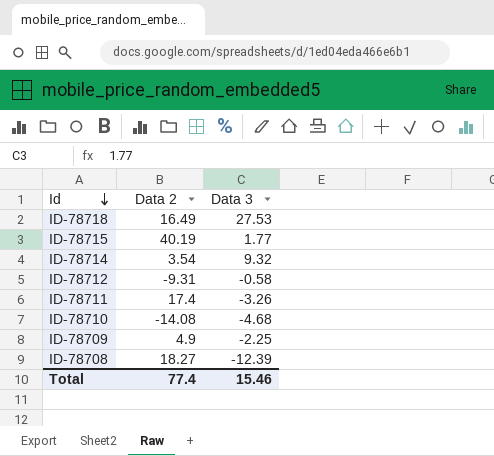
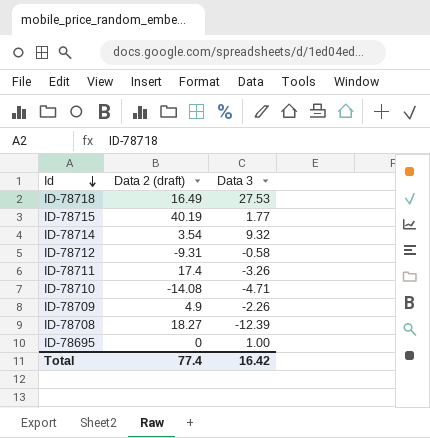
column name: Data 2 -> Data 2 (draft)
ID-78710 | Data 3: -4.68 -> -4.71
ID-78709 | Data 3: -2.25 -> -2.26
row ID-78695: none -> 0 | 1.00
Total | Data 3: 15.46 -> 16.42

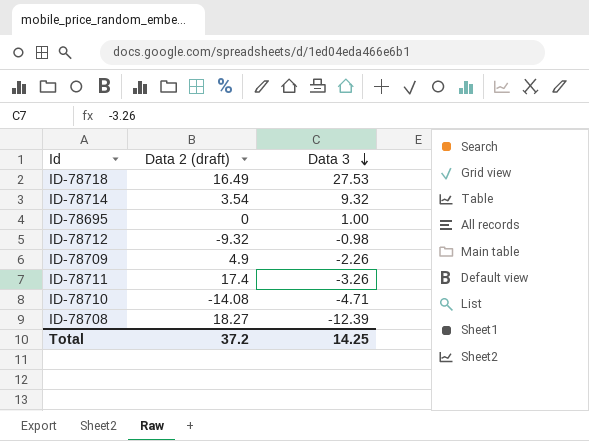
row order: Id descending -> Data 3 descending
row ID-78715: 40.19 | 1.77 -> none
ID-78712 | Data 2 (draft): -9.31 -> -9.32
ID-78712 | Data 3: -0.58 -> -0.98
Total | Data 2 (draft): 77.4 -> 37.2
Total | Data 3: 16.42 -> 14.25

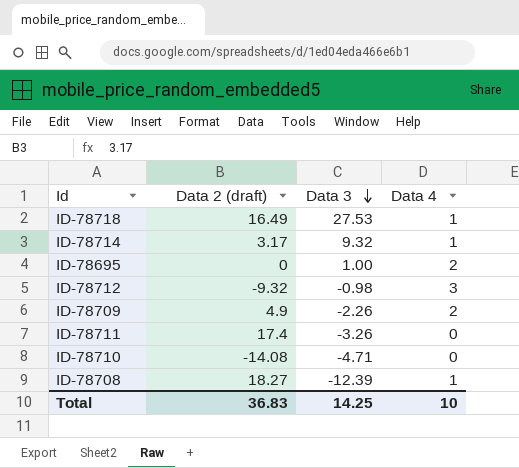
column Data 4 | position: none -> 4
ID-78714 | Data 2 (draft): 3.54 -> 3.17
Total | Data 2 (draft): 37.2 -> 36.83

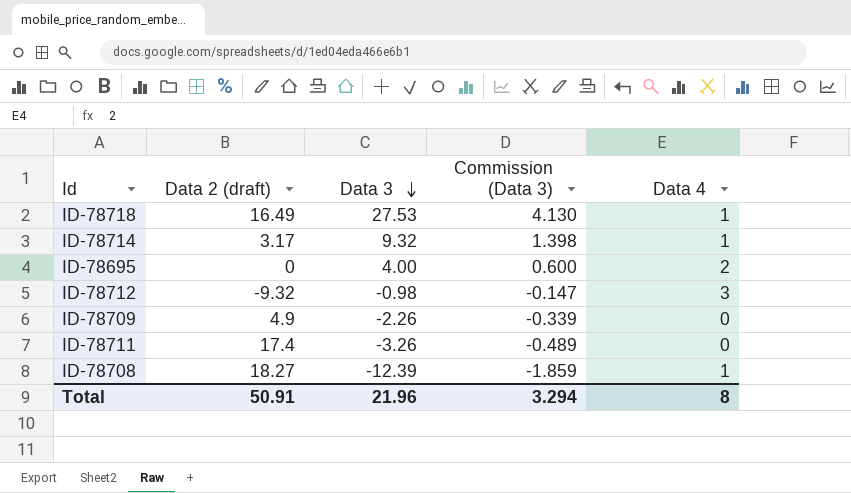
column Commission (Data 3) | formula: none -> [Data 3] * 0.15
row ID-78710: -14.08 | -4.71 | 0 -> none
ID-78695 | Data 3: 1.00 -> 4.00
ID-78709 | Data 4: 2 -> 0
Total | Data 2 (draft): 36.83 -> 50.91
Total | Data 3: 14.25 -> 21.96
Total | Data 4: 10 -> 8

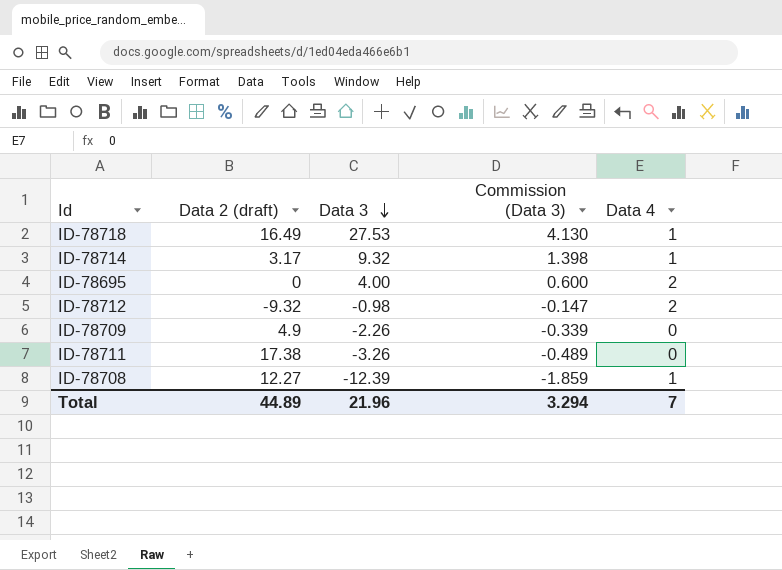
ID-78712 | Data 4: 3 -> 2
ID-78711 | Data 2 (draft): 17.4 -> 17.38
ID-78708 | Data 2 (draft): 18.27 -> 12.27
Total | Data 2 (draft): 50.91 -> 44.89
Total | Data 4: 8 -> 7

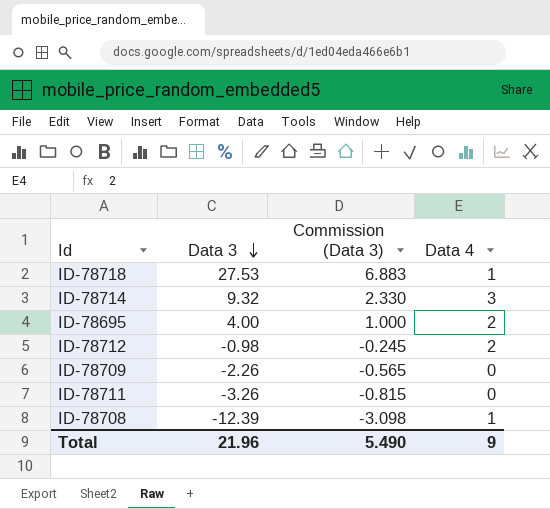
column Data 2 (draft) | position: 2 -> none
column Commission (Data 3) | formula: [Data 3] * 0.15 -> [Data 3] * 0.25
ID-78714 | Data 4: 1 -> 3
Total | Commission (Data 3): 3.294 -> 5.490
Total | Data 4: 7 -> 9

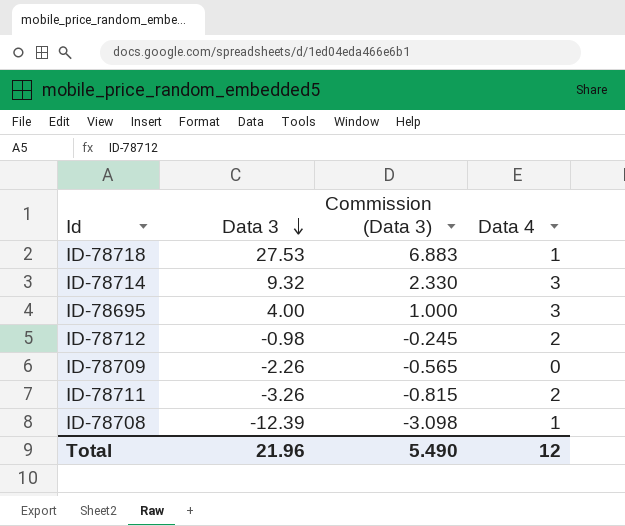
ID-78695 | Data 4: 2 -> 3
ID-78711 | Data 4: 0 -> 2
Total | Data 4: 9 -> 12

